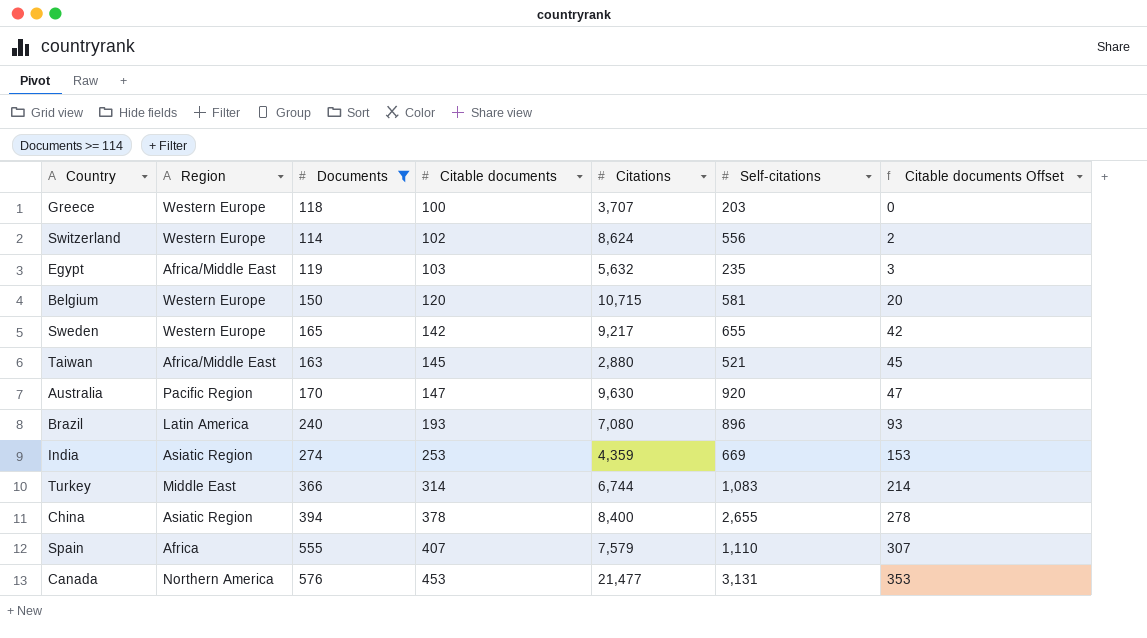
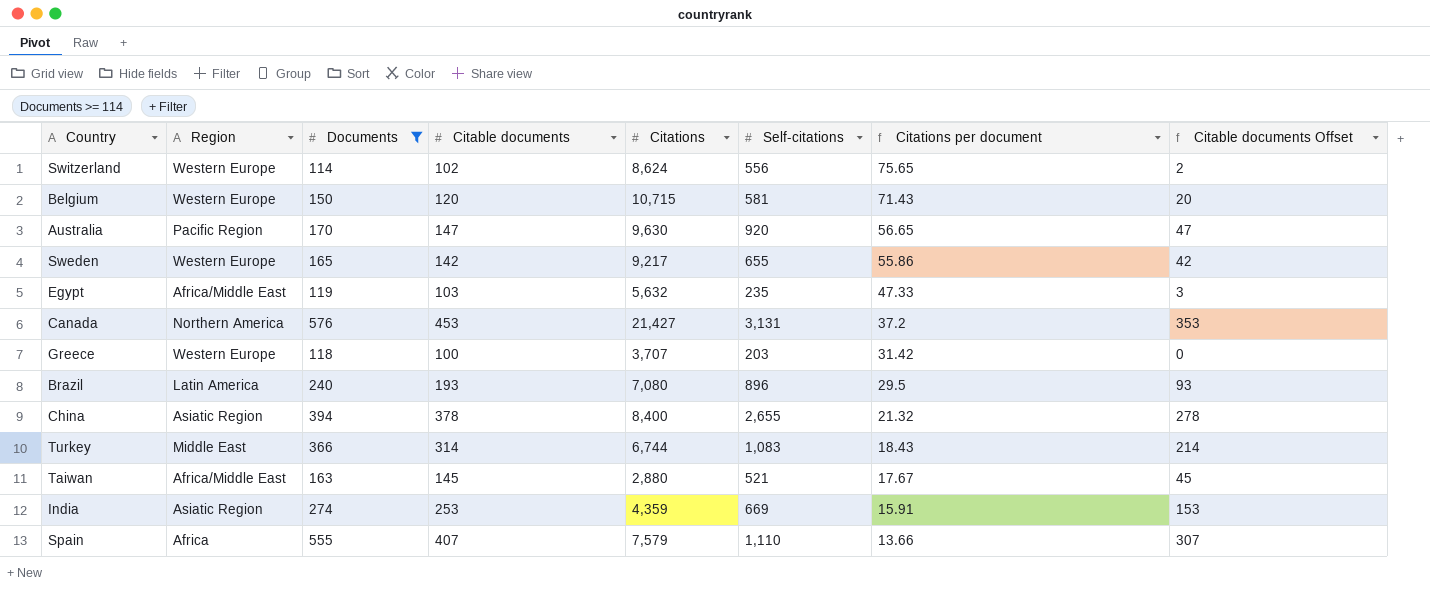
row order: Citable documents ascending -> Citations per document descending
column Citations per document | formula: none -> [Citations] / [Documents]
Canada | Citations: 21,477 -> 21,427

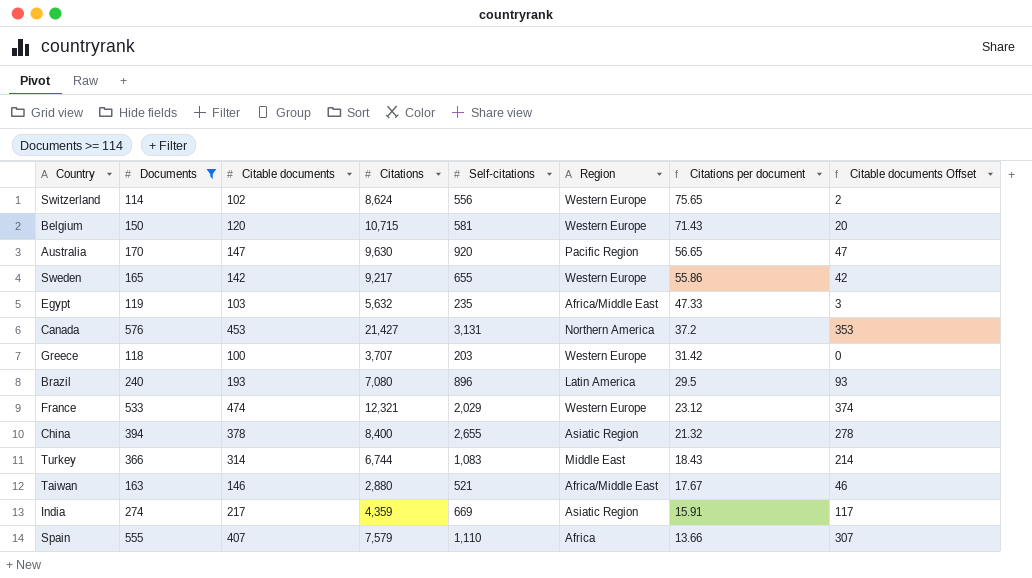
column Region | position: 2 -> 6
row France: none -> 533 | 474 | 12,321 | 2,029 | Western Europe | 23.12 | 374
Taiwan | Citable documents: 145 -> 146
Taiwan | Citable documents Offset: 45 -> 46
India | Citable documents: 253 -> 217
India | Citable documents Offset: 153 -> 117

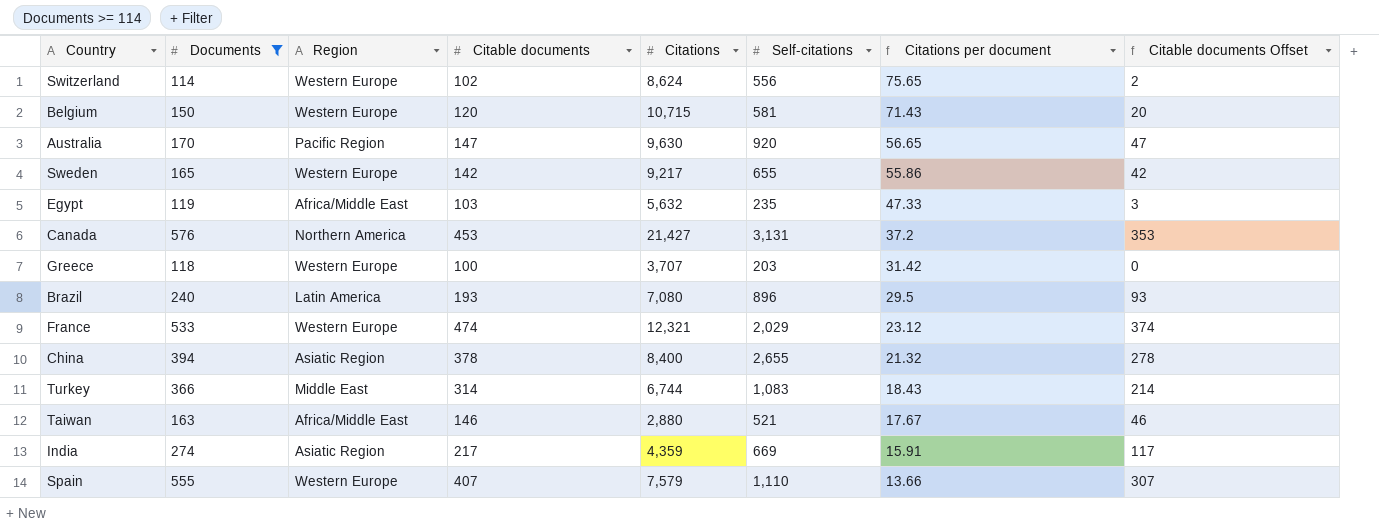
column Region | position: 6 -> 3
Spain | Region: Africa -> Western Europe

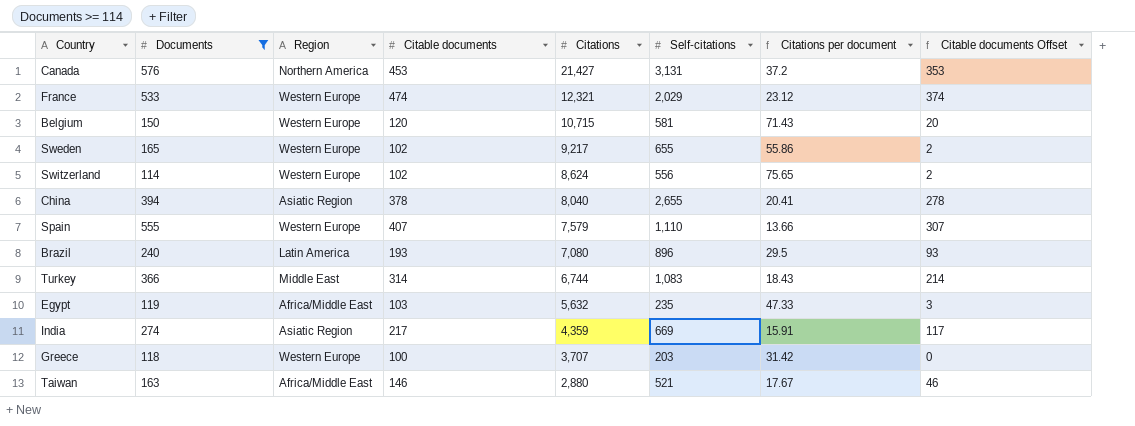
row order: Citations per document descending -> Citations descending
row Australia: 170 | Pacific Region | 147 | 9,630 | 920 | 56.65 | 47 -> none
Sweden | Citable documents: 142 -> 102
Sweden | Citable documents Offset: 42 -> 2
China | Citations: 8,400 -> 8,040
China | Citations per document: 21.32 -> 20.41

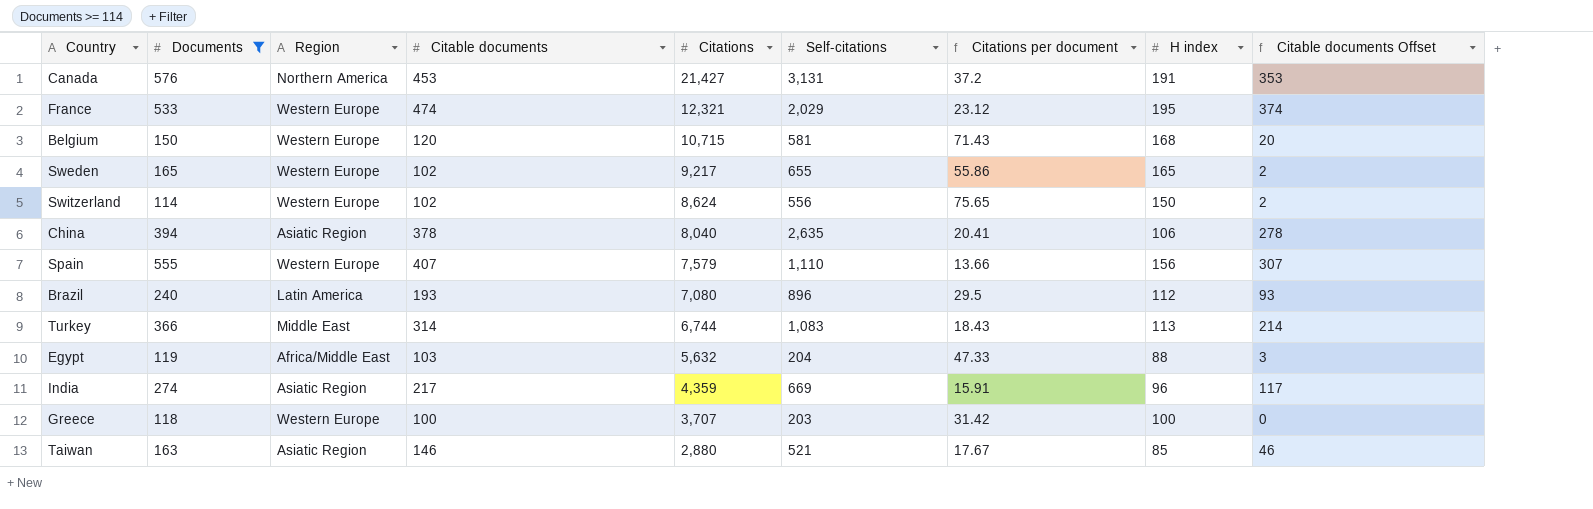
column H index | position: none -> 8
China | Self-citations: 2,655 -> 2,635
Egypt | Self-citations: 235 -> 204
Taiwan | Region: Africa/Middle East -> Asiatic Region

